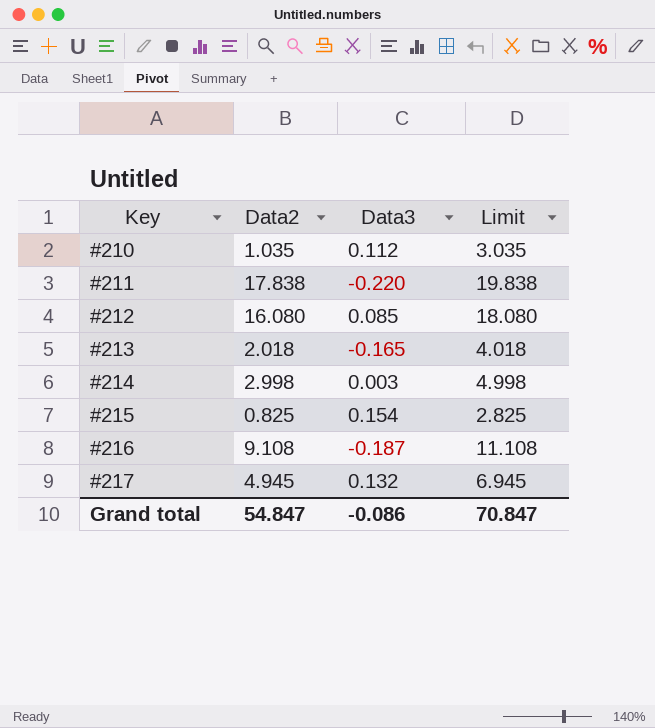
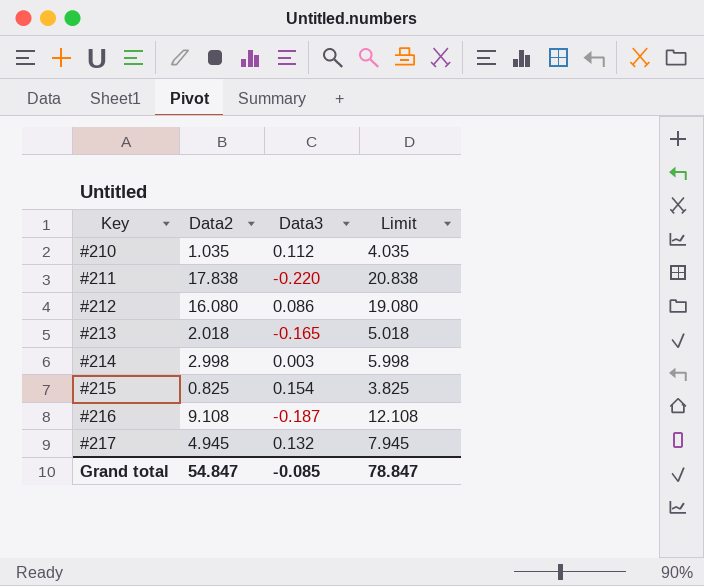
column Limit | formula: [Data2] + 2 -> [Data2] + 3
#212 | Data3: 0.085 -> 0.086
Grand total | Data3: -0.086 -> -0.085
Grand total | Limit: 70.847 -> 78.847

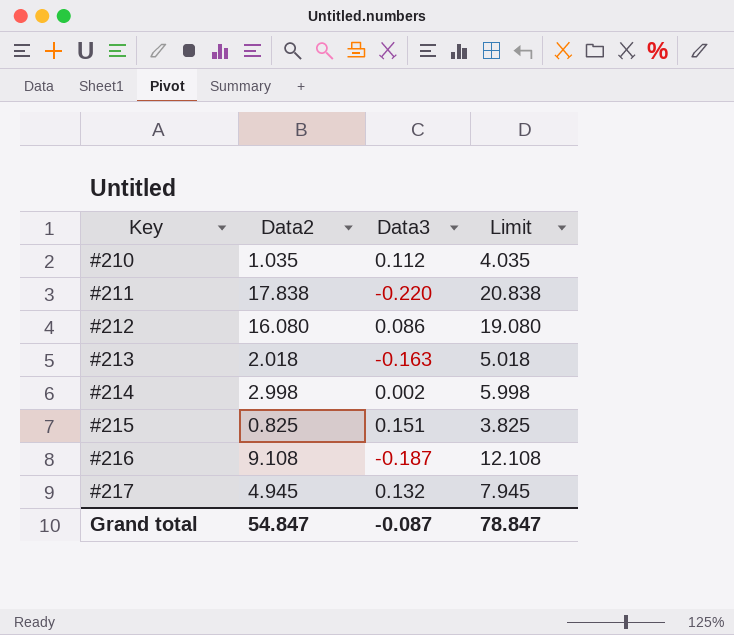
#213 | Data3: -0.165 -> -0.163
#214 | Data3: 0.003 -> 0.002
#215 | Data3: 0.154 -> 0.151
Grand total | Data3: -0.085 -> -0.087

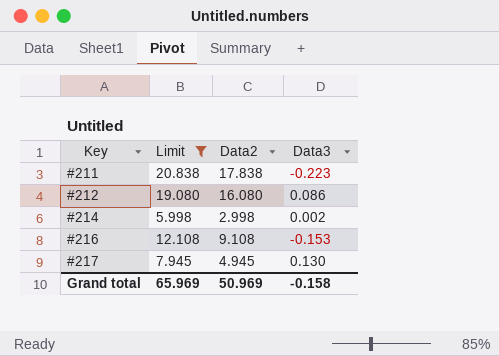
filter: none -> Limit >= 5.998
column Limit | position: 4 -> 2
#211 | Data3: -0.220 -> -0.223
#216 | Data3: -0.187 -> -0.153
#217 | Data3: 0.132 -> 0.130
Grand total | Limit: 78.847 -> 65.969
Grand total | Data2: 54.847 -> 50.969
Grand total | Data3: -0.087 -> -0.158

